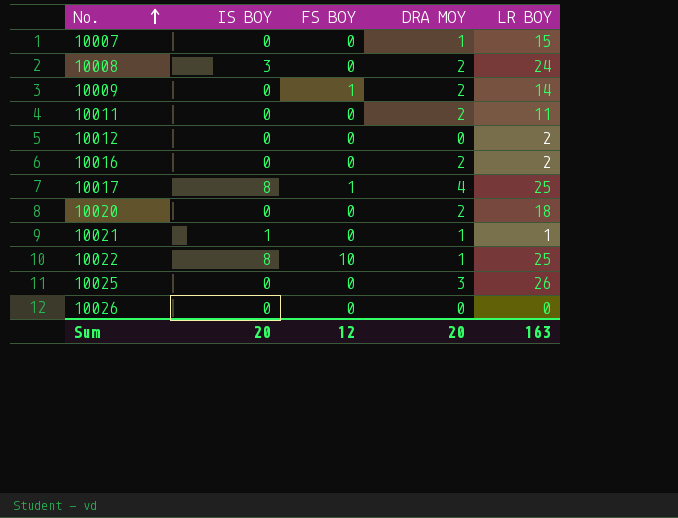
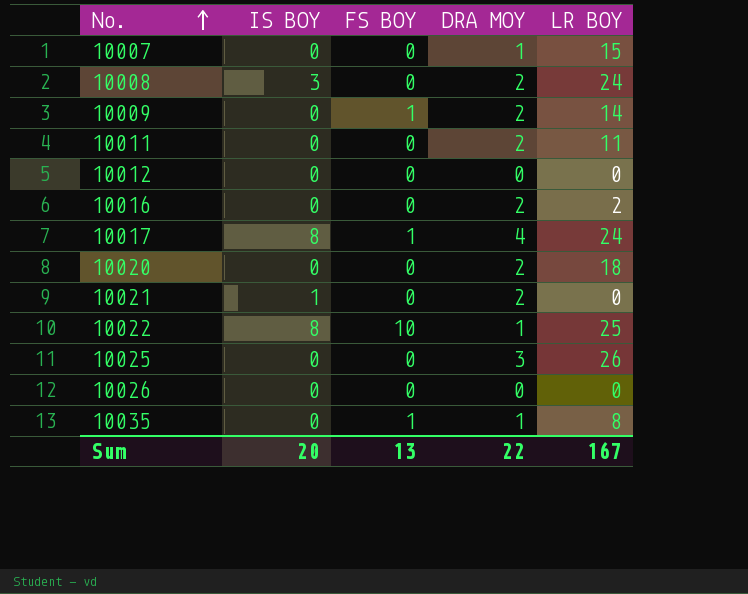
10012 | LR BOY: 2 -> 0
10017 | LR BOY: 25 -> 24
10021 | DRA MOY: 1 -> 2
10021 | LR BOY: 1 -> 0
row 10035: none -> 0 | 1 | 1 | 8
Sum | FS BOY: 12 -> 13
Sum | DRA MOY: 20 -> 22
Sum | LR BOY: 163 -> 167

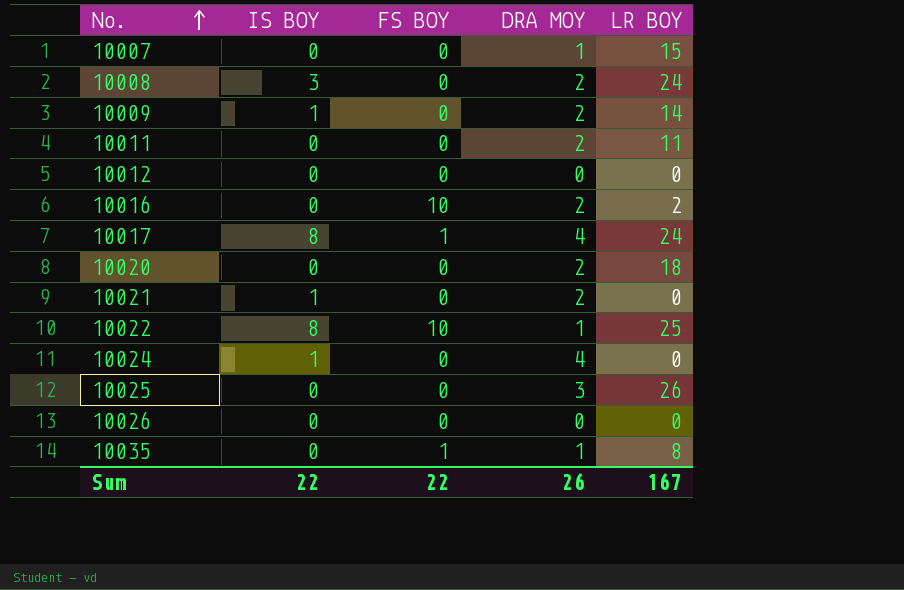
10009 | IS BOY: 0 -> 1
10009 | FS BOY: 1 -> 0
10016 | FS BOY: 0 -> 10
row 10024: none -> 1 | 0 | 4 | 0
Sum | IS BOY: 20 -> 22
Sum | FS BOY: 13 -> 22
Sum | DRA MOY: 22 -> 26

